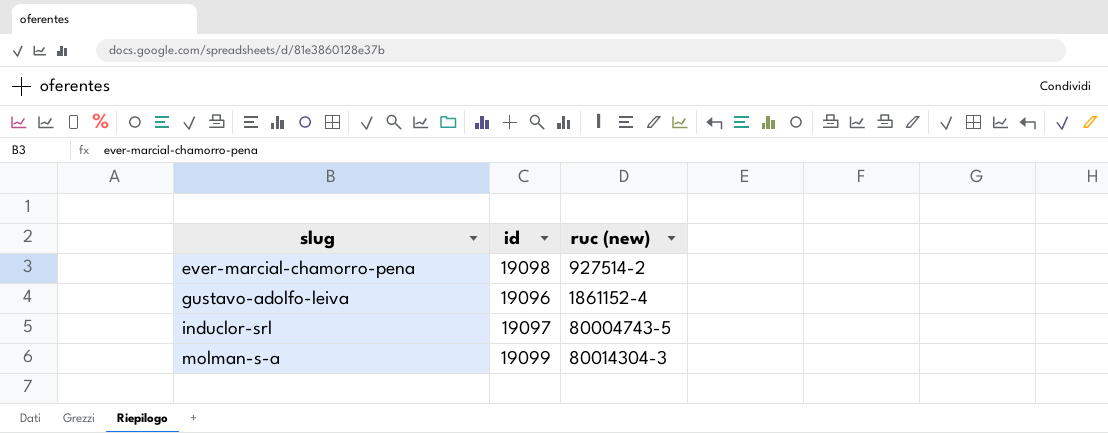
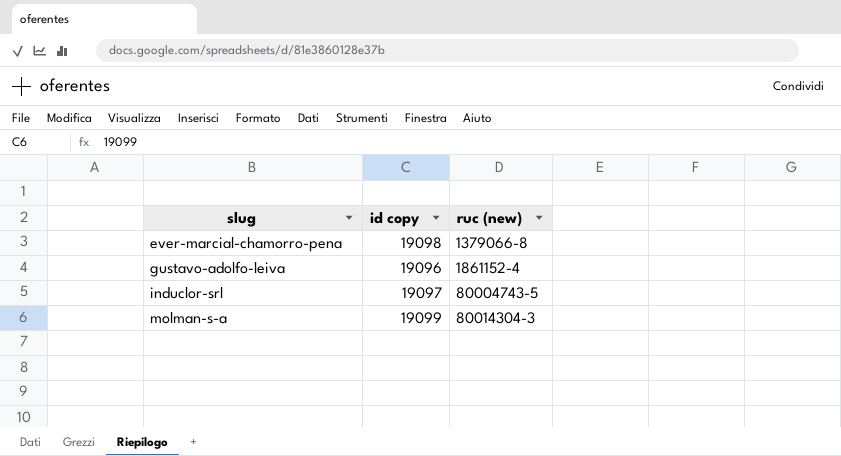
column name: id -> id copy
ever-marcial-chamorro-pena | ruc (new): 927514-2 -> 1379066-8

